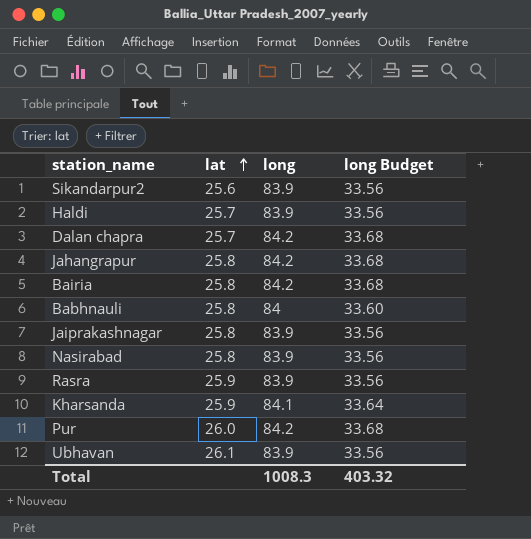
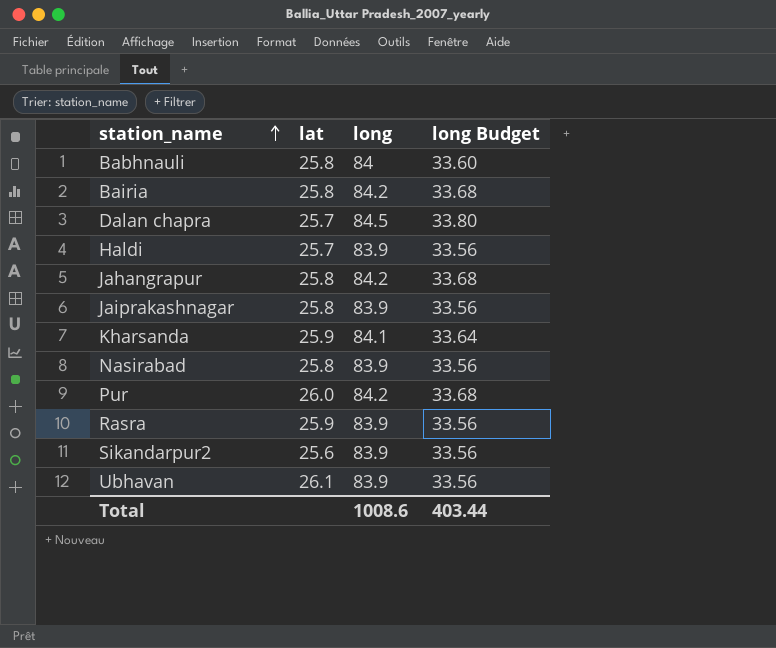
row order: lat ascending -> station_name ascending
Dalan chapra | long: 84.2 -> 84.5
Dalan chapra | long Budget: 33.68 -> 33.80
Total | long: 1008.3 -> 1008.6
Total | long Budget: 403.32 -> 403.44

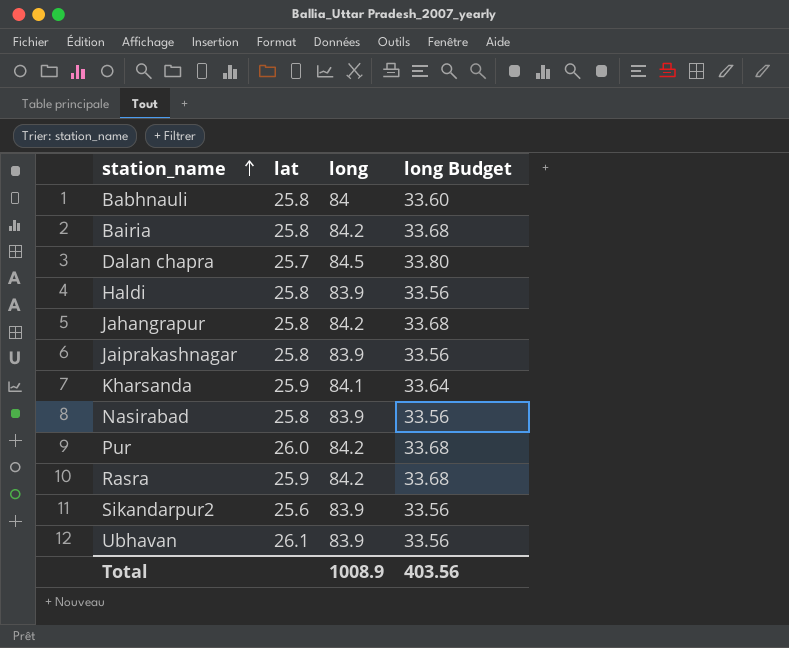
Haldi | lat: 25.7 -> 25.8
Rasra | long: 83.9 -> 84.2
Rasra | long Budget: 33.56 -> 33.68
Total | long: 1008.6 -> 1008.9
Total | long Budget: 403.44 -> 403.56

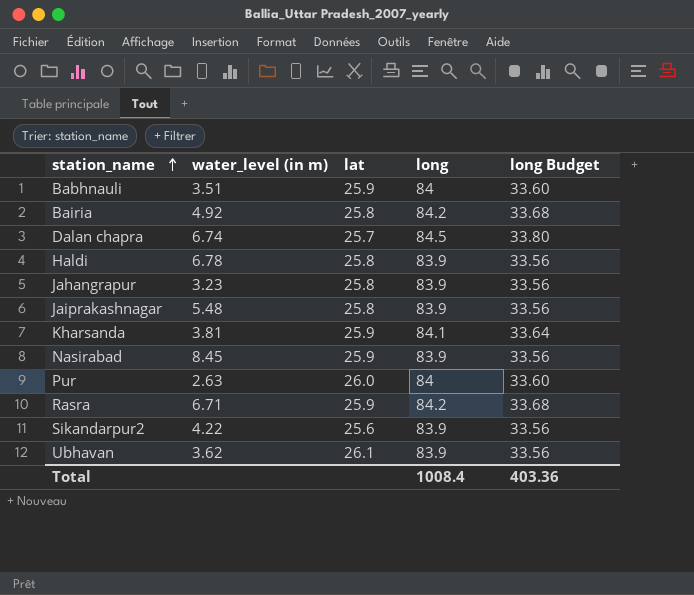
column water_level (in m) | position: none -> 2
Babhnauli | lat: 25.8 -> 25.9
Jahangrapur | long: 84.2 -> 83.9
Jahangrapur | long Budget: 33.68 -> 33.56
Nasirabad | lat: 25.8 -> 25.9
Pur | long: 84.2 -> 84
Pur | long Budget: 33.68 -> 33.60
Total | long: 1008.9 -> 1008.4
Total | long Budget: 403.56 -> 403.36

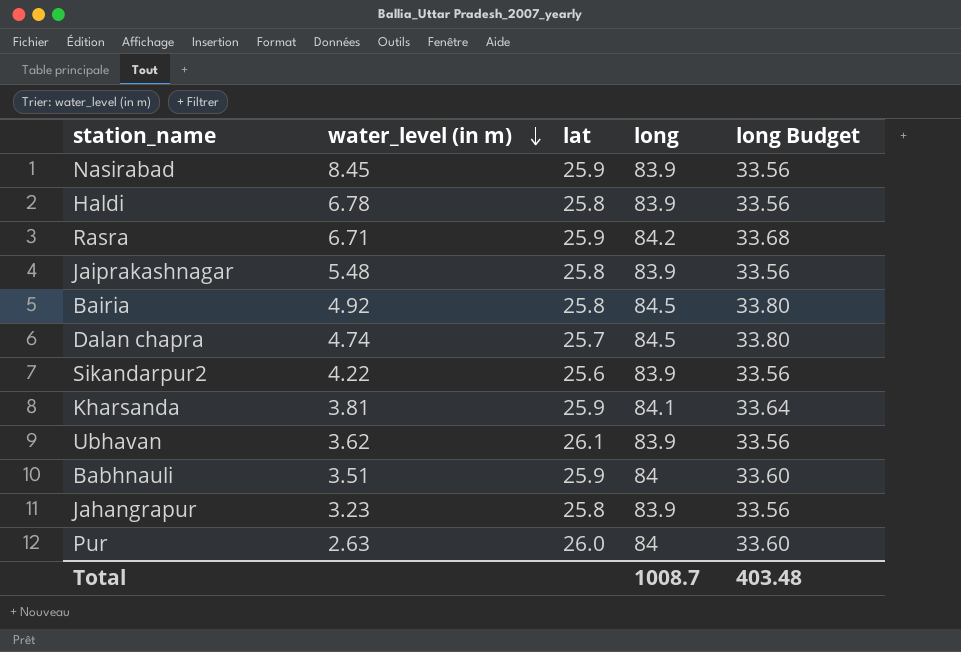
row order: station_name ascending -> water_level (in m) descending
Bairia | long: 84.2 -> 84.5
Bairia | long Budget: 33.68 -> 33.80
Dalan chapra | water_level (in m): 6.74 -> 4.74
Total | long: 1008.4 -> 1008.7
Total | long Budget: 403.36 -> 403.48

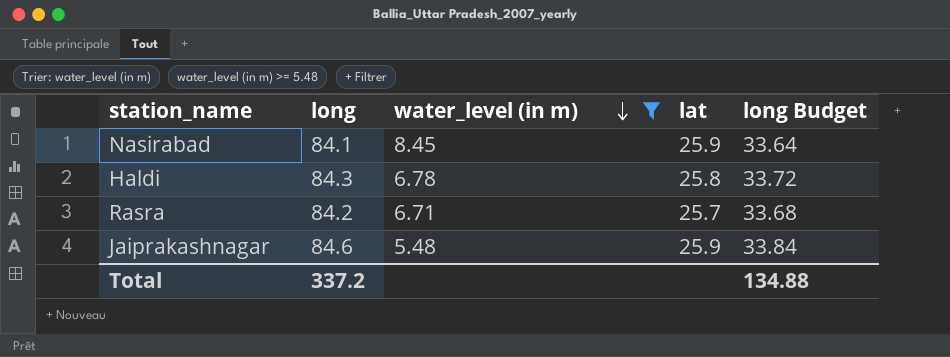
filter: none -> water_level (in m) >= 5.48
column long | position: 4 -> 2
Nasirabad | long: 83.9 -> 84.1
Nasirabad | long Budget: 33.56 -> 33.64
Haldi | long: 83.9 -> 84.3
Haldi | long Budget: 33.56 -> 33.72
Rasra | lat: 25.9 -> 25.7
Jaiprakashnagar | long: 83.9 -> 84.6
Jaiprakashnagar | lat: 25.8 -> 25.9
Jaiprakashnagar | long Budget: 33.56 -> 33.84
Total | long: 1008.7 -> 337.2
Total | long Budget: 403.48 -> 134.88

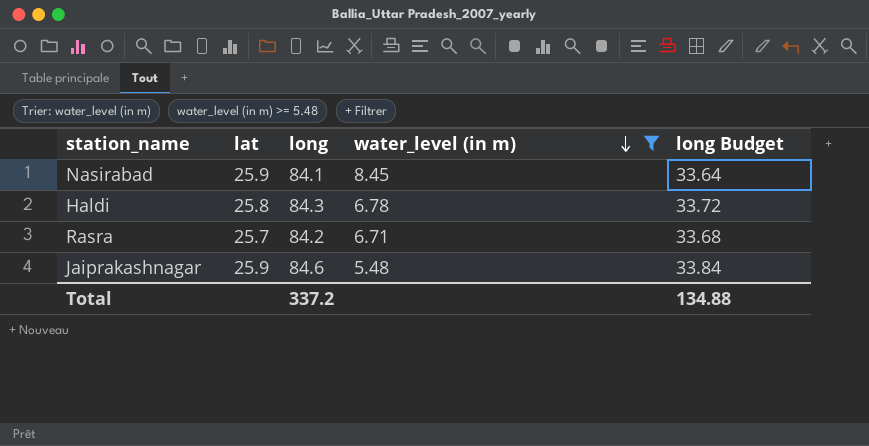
column lat | position: 4 -> 2

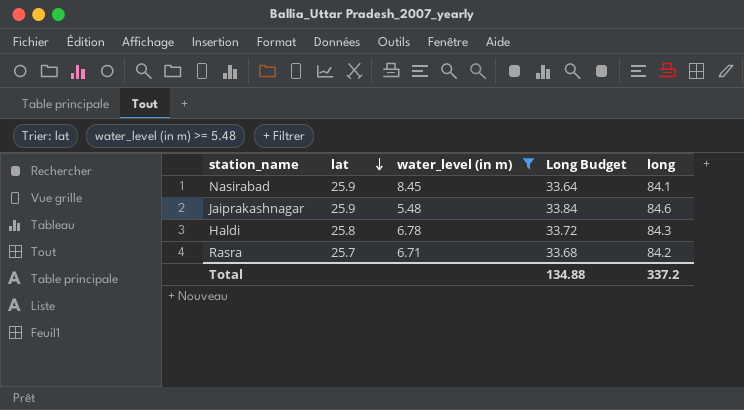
row order: water_level (in m) descending -> lat descending
column name: long Budget -> Long Budget
column long | position: 3 -> 5

